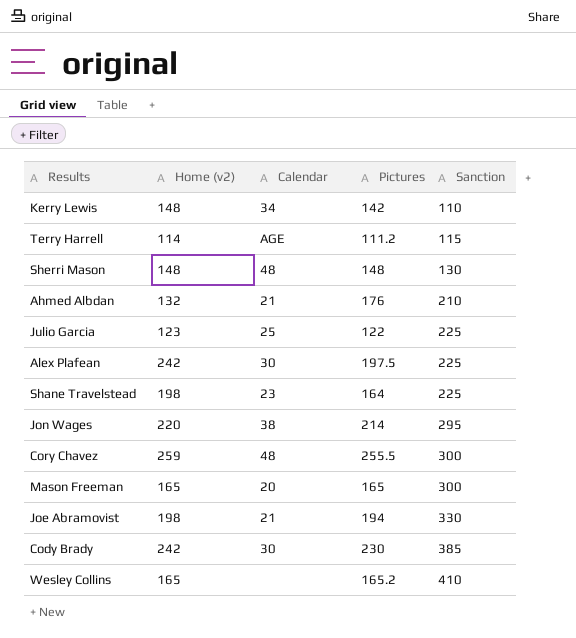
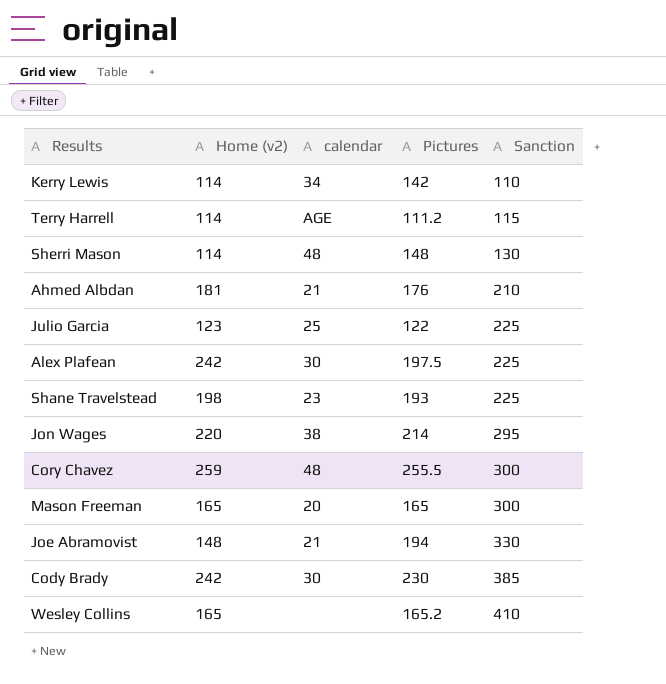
column name: Calendar -> calendar
Kerry Lewis | Home (v2): 148 -> 114
Sherri Mason | Home (v2): 148 -> 114
Ahmed Albdan | Home (v2): 132 -> 181
Shane Travelstead | Pictures: 164 -> 193
Joe Abramovist | Home (v2): 198 -> 148

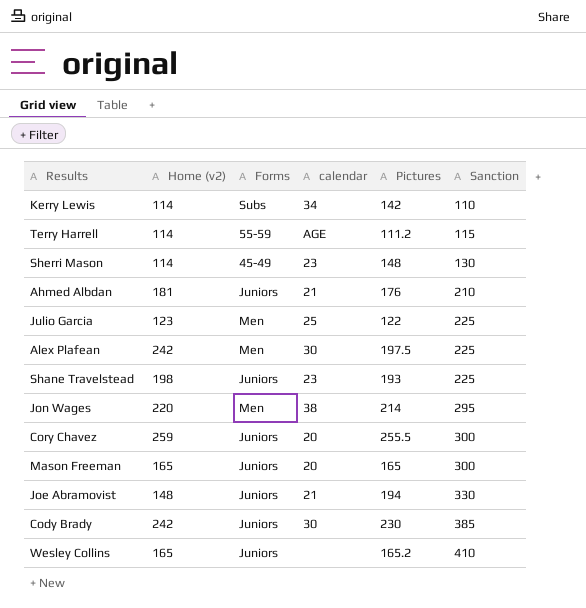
column Forms | position: none -> 3
Sherri Mason | calendar: 48 -> 23
Cory Chavez | calendar: 48 -> 20

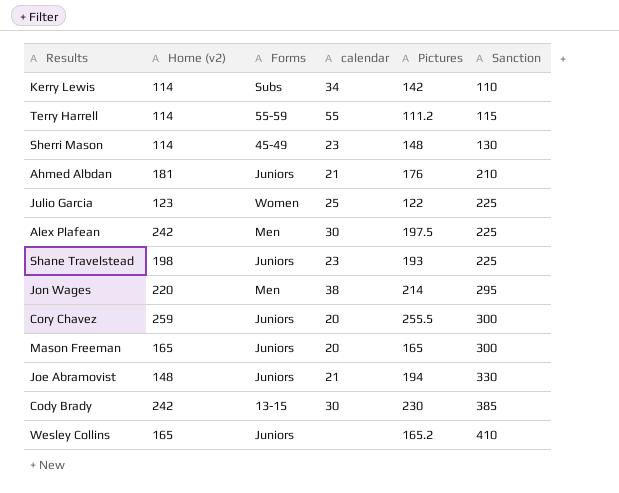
Terry Harrell | calendar: AGE -> 55
Julio Garcia | Forms: Men -> Women
Cody Brady | Forms: Juniors -> 13-15

